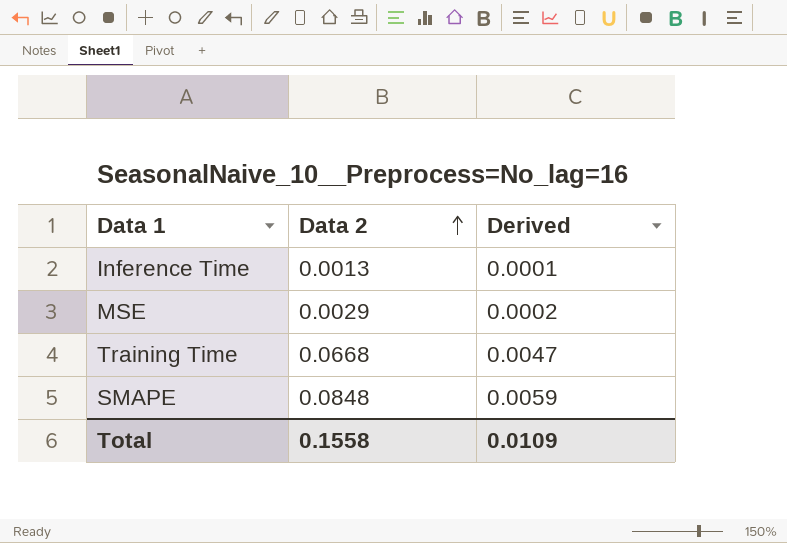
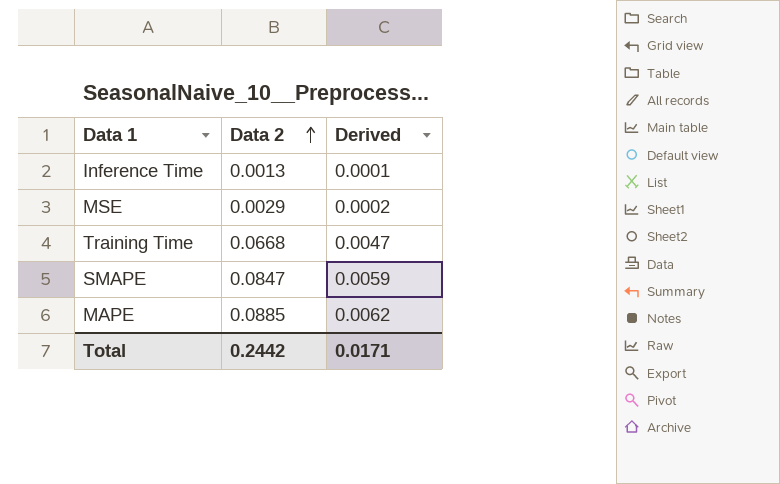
SMAPE | Data 2: 0.0848 -> 0.0847
row MAPE: none -> 0.0885 | 0.0062
Total | Data 2: 0.1558 -> 0.2442
Total | Derived: 0.0109 -> 0.0171

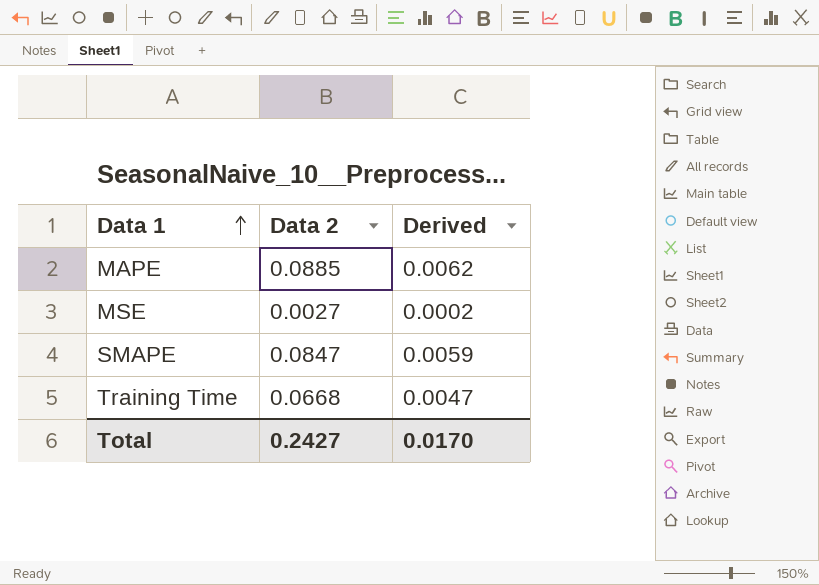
row order: Data 2 ascending -> Data 1 ascending
row Inference Time: 0.0013 | 0.0001 -> none
MSE | Data 2: 0.0029 -> 0.0027
Total | Data 2: 0.2442 -> 0.2427
Total | Derived: 0.0171 -> 0.0170

